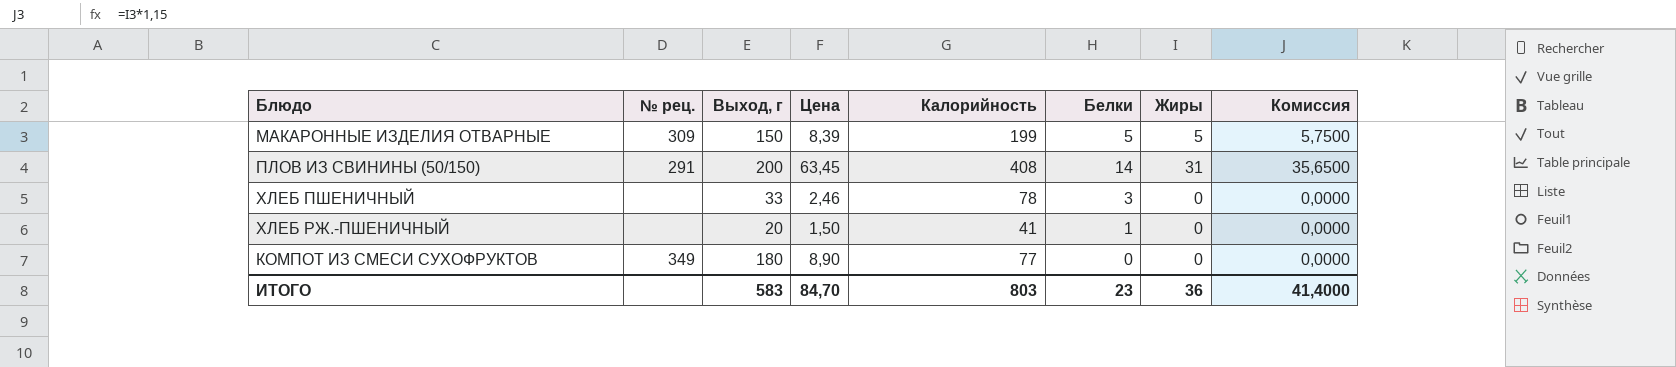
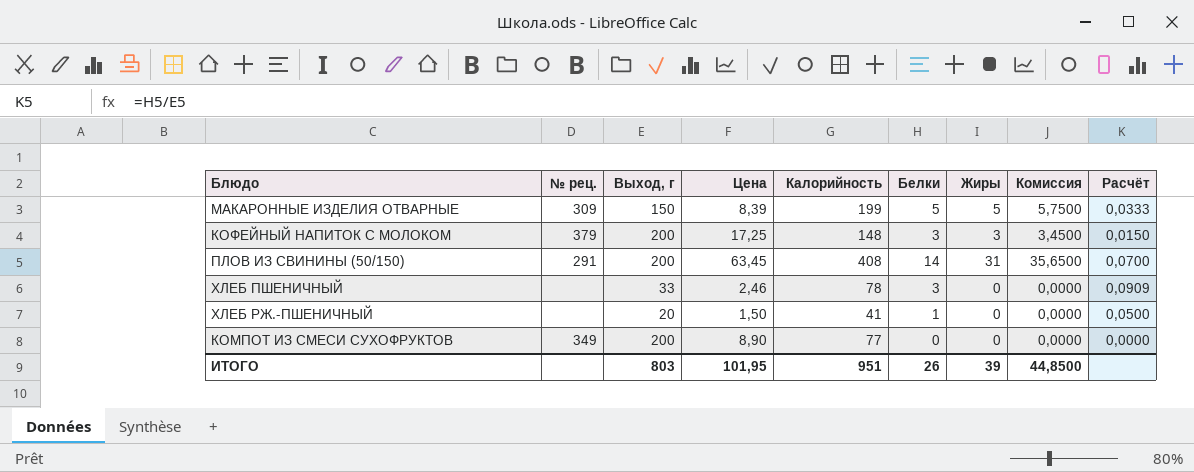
column Расчёт | formula: none -> [Белки] / [Выход, г]
row КОФЕЙНЫЙ НАПИТОК С МОЛОКОМ: none -> 379 | 200 | 17,25 | 148 | 3 | 3 | 3,4500 | 0,0150
КОМПОТ ИЗ СМЕСИ СУХОФРУКТОВ | Выход, г: 180 -> 200
ИТОГО | Выход, г: 583 -> 803
ИТОГО | Цена: 84,70 -> 101,95
ИТОГО | Калорийность: 803 -> 951
ИТОГО | Белки: 23 -> 26
ИТОГО | Жиры: 36 -> 39
ИТОГО | Комиссия: 41,4000 -> 44,8500

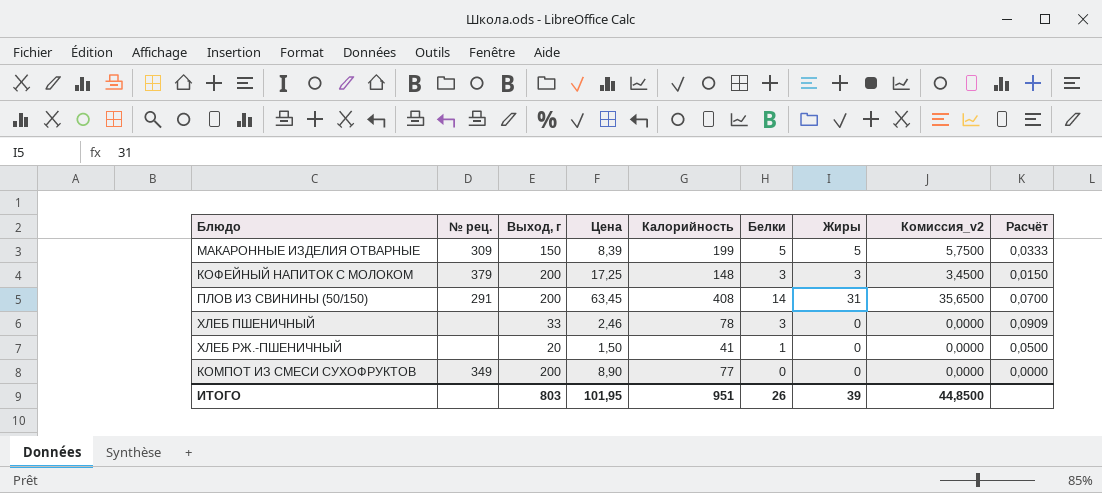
column name: Комиссия -> Комиссия_v2

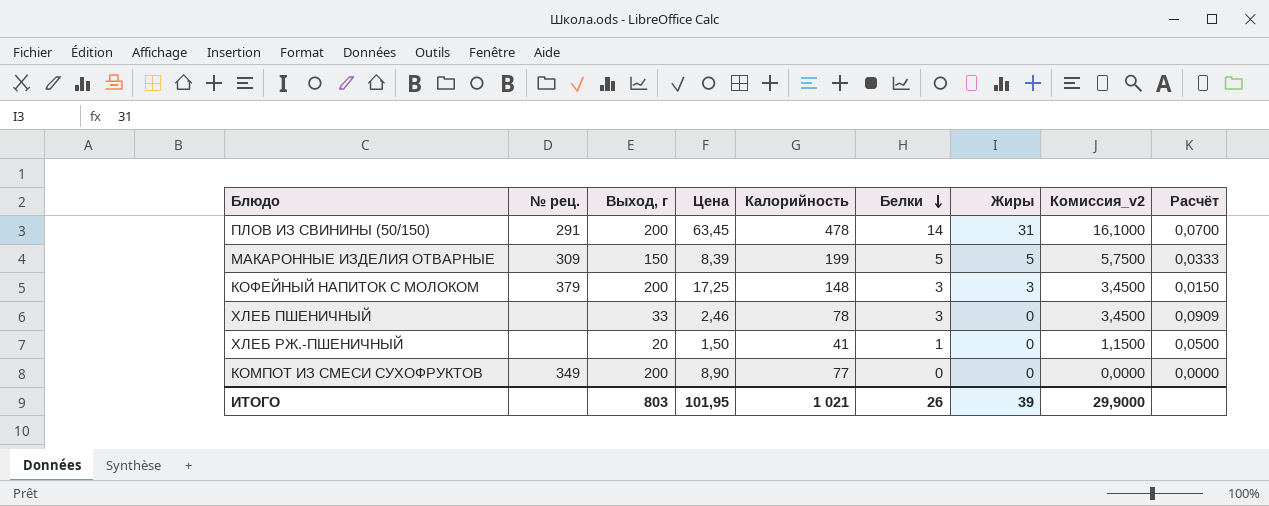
row order: none -> Белки descending
column Комиссия_v2 | formula: [Жиры] * 1,15 -> [Белки] * 1,15
ПЛОВ ИЗ СВИНИНЫ (50/150) | Калорийность: 408 -> 478
ИТОГО | Калорийность: 951 -> 1 021
ИТОГО | Комиссия_v2: 44,8500 -> 29,9000

